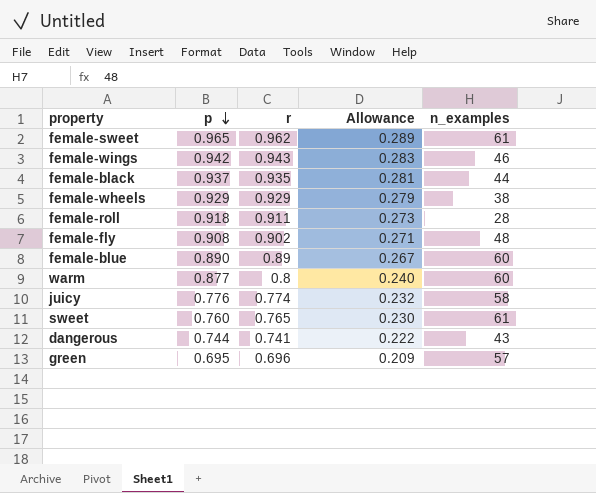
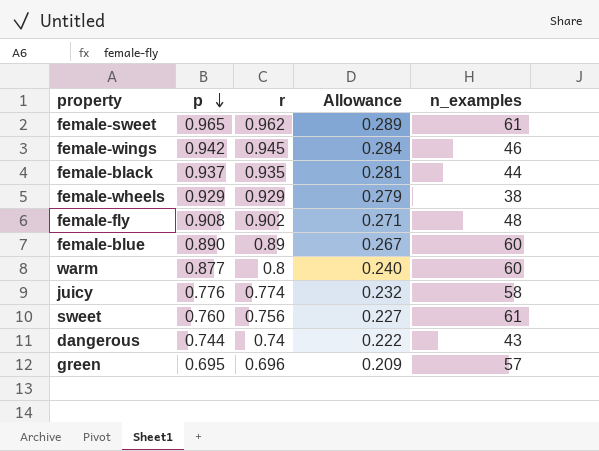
row female-roll: 0.918 | 0.911 | 0.273 | 28 -> none
female-wings | r: 0.943 -> 0.945
female-wings | Allowance: 0.283 -> 0.284
sweet | r: 0.765 -> 0.756
sweet | Allowance: 0.230 -> 0.227
dangerous | r: 0.741 -> 0.74

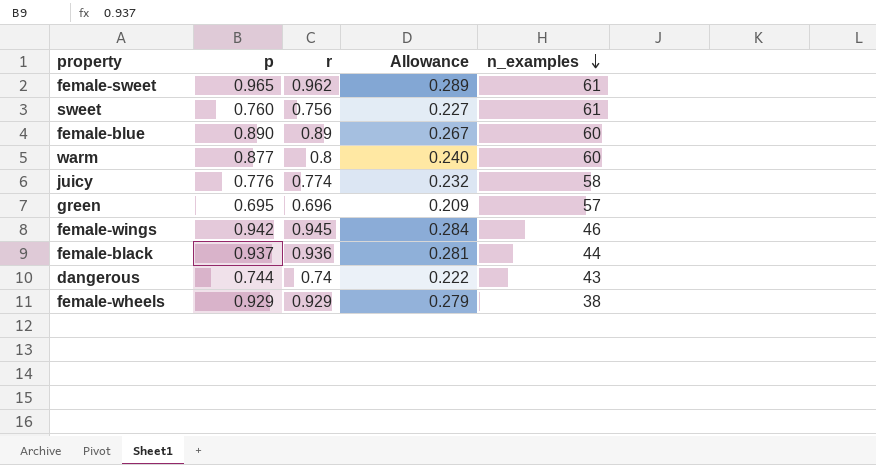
row order: p descending -> n_examples descending
row female-fly: 0.908 | 0.902 | 0.271 | 48 -> none
female-black | r: 0.935 -> 0.936

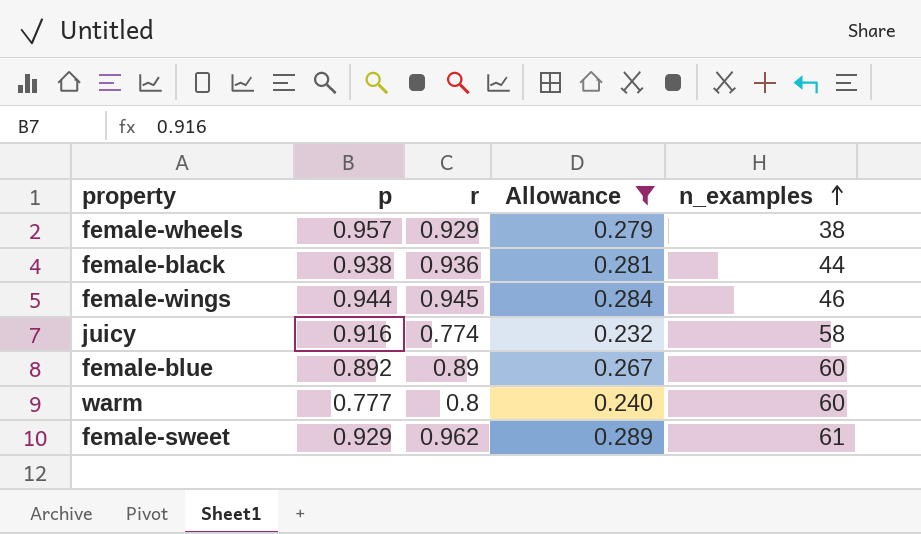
filter: none -> Allowance >= 0.232
row order: n_examples descending -> n_examples ascending
female-wheels | p: 0.929 -> 0.957
female-black | p: 0.937 -> 0.938
female-wings | p: 0.942 -> 0.944
juicy | p: 0.776 -> 0.916
female-blue | p: 0.890 -> 0.892
warm | p: 0.877 -> 0.777
female-sweet | p: 0.965 -> 0.929

